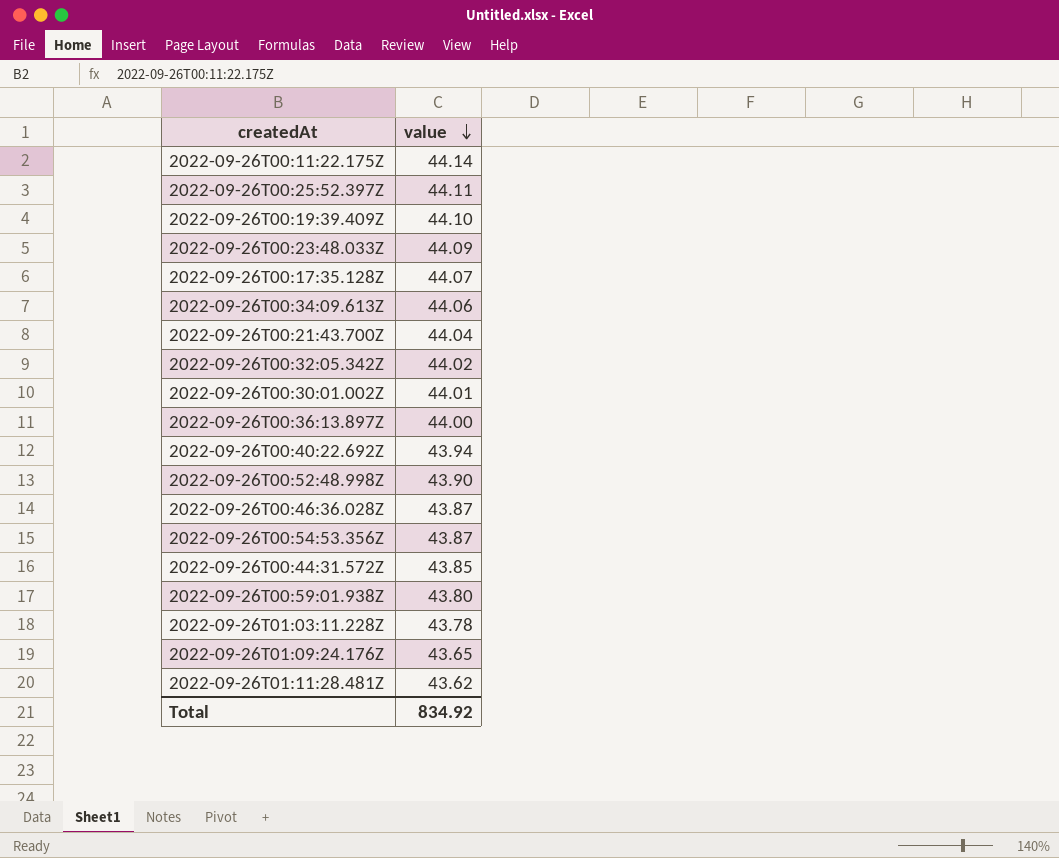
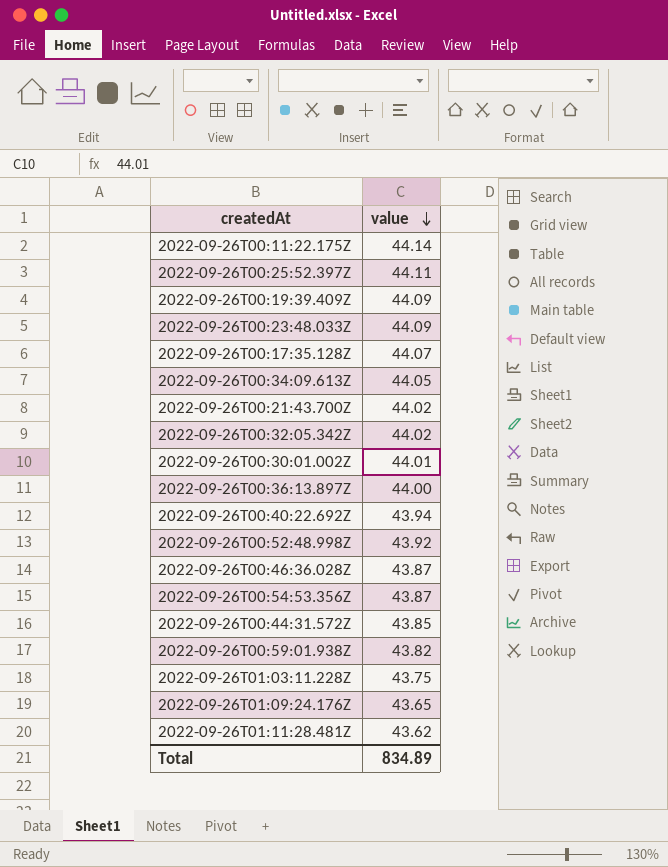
2022-09-26T00:19:39.409Z | value: 44.10 -> 44.09
2022-09-26T00:34:09.613Z | value: 44.06 -> 44.05
2022-09-26T00:21:43.700Z | value: 44.04 -> 44.02
2022-09-26T00:52:48.998Z | value: 43.90 -> 43.92
2022-09-26T00:59:01.938Z | value: 43.80 -> 43.82
2022-09-26T01:03:11.228Z | value: 43.78 -> 43.75
Total | value: 834.92 -> 834.89

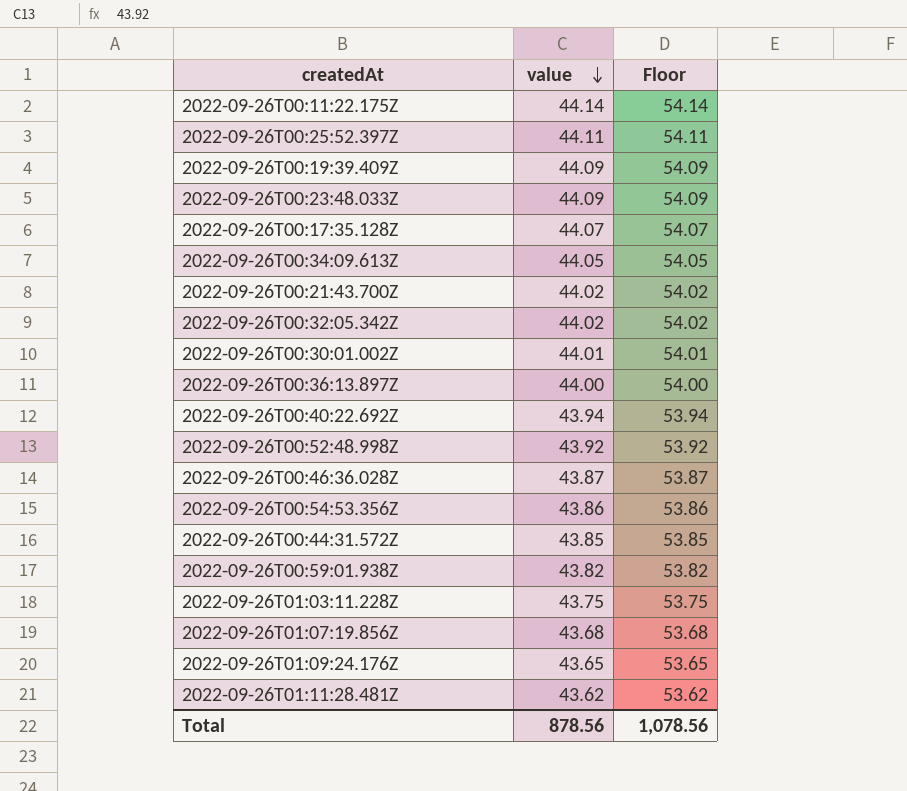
column Floor | formula: none -> [value] + 10
2022-09-26T00:54:53.356Z | value: 43.87 -> 43.86
row 2022-09-26T01:07:19.856Z: none -> 43.68 | 53.68
Total | value: 834.89 -> 878.56

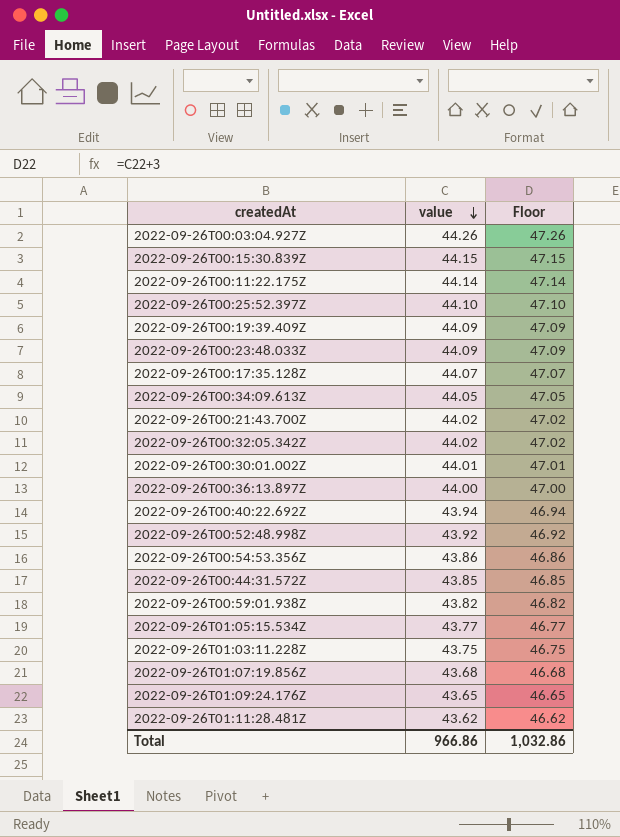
column Floor | formula: [value] + 10 -> [value] + 3
row 2022-09-26T00:46:36.028Z: 43.87 | 53.87 -> none
row 2022-09-26T00:03:04.927Z: none -> 44.26 | 47.26
row 2022-09-26T00:15:30.839Z: none -> 44.15 | 47.15
2022-09-26T00:25:52.397Z | value: 44.11 -> 44.10
row 2022-09-26T01:05:15.534Z: none -> 43.77 | 46.77
Total | value: 878.56 -> 966.86
Total | Floor: 1,078.56 -> 1,032.86

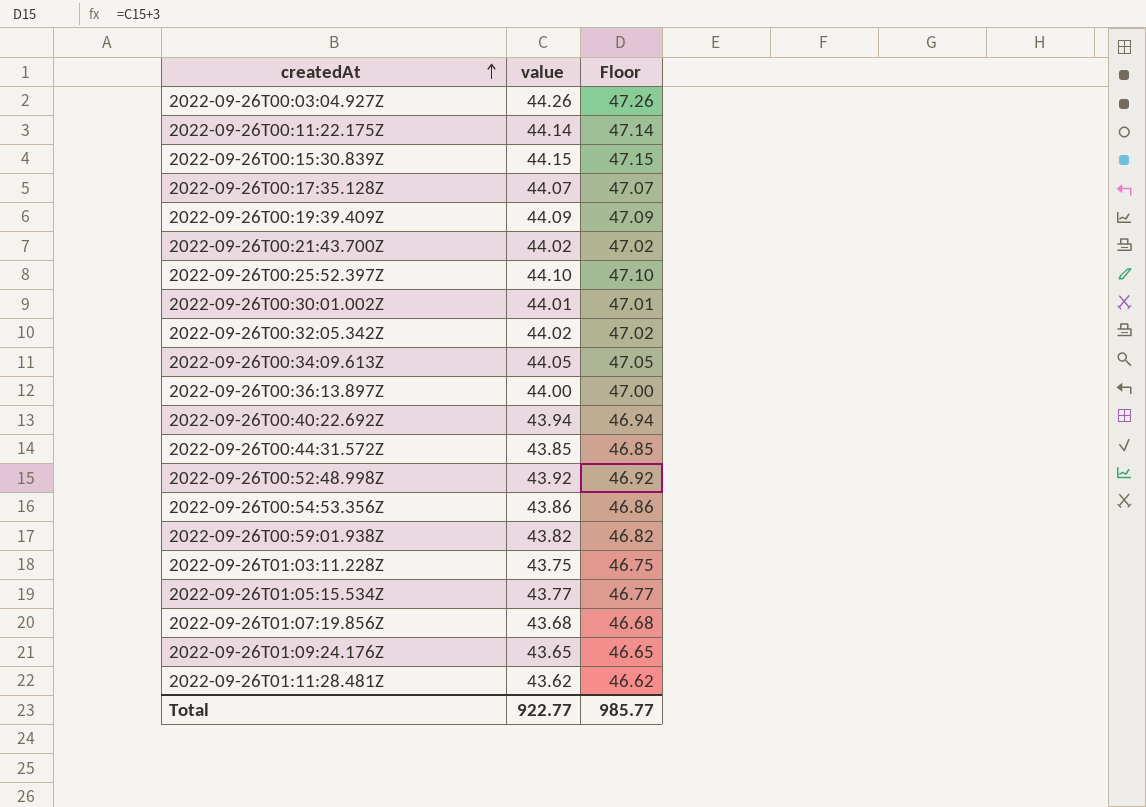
row order: value descending -> createdAt ascending
row 2022-09-26T00:23:48.033Z: 44.09 | 47.09 -> none
Total | value: 966.86 -> 922.77
Total | Floor: 1,032.86 -> 985.77

